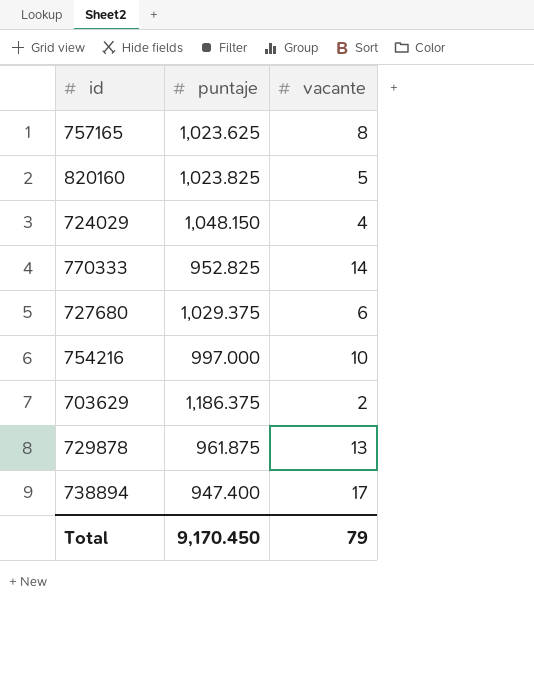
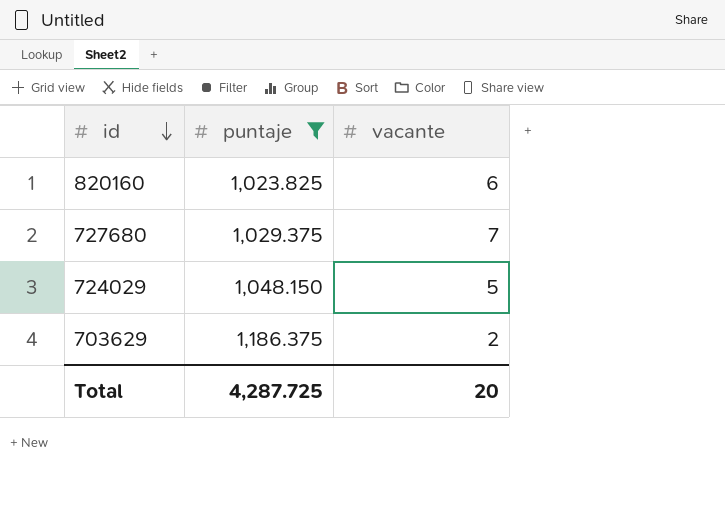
filter: none -> puntaje >= 1,023.825
row order: none -> id descending
820160 | vacante: 5 -> 6
727680 | vacante: 6 -> 7
724029 | vacante: 4 -> 5
Total | puntaje: 9,170.450 -> 4,287.725
Total | vacante: 79 -> 20

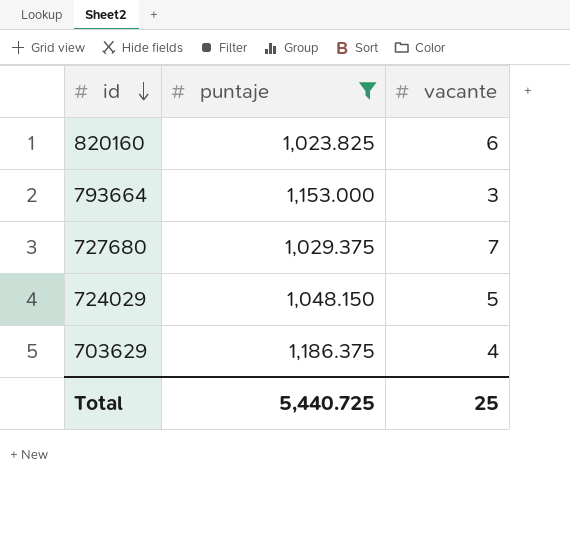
row 793664: none -> 1,153.000 | 3
703629 | vacante: 2 -> 4
Total | puntaje: 4,287.725 -> 5,440.725
Total | vacante: 20 -> 25

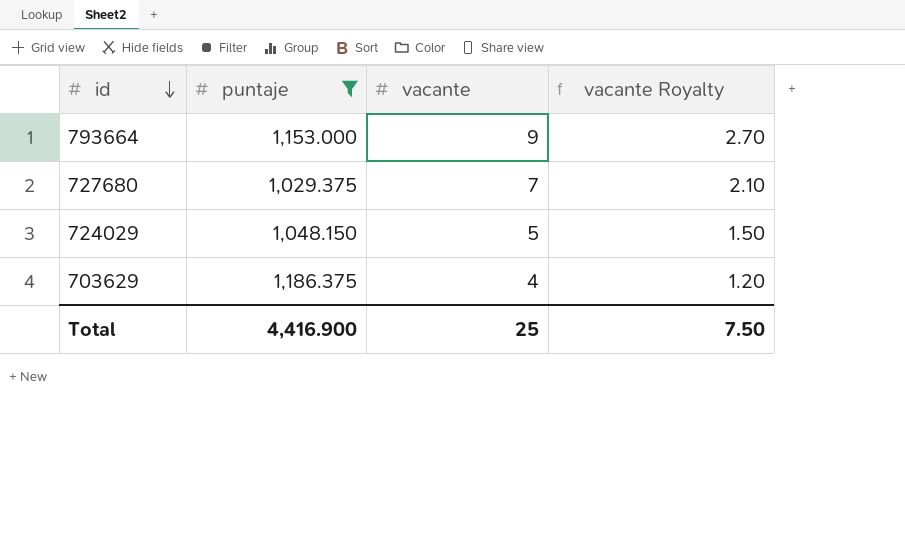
column vacante Royalty | formula: none -> [vacante] * 0.3
row 820160: 1,023.825 | 6 -> none
793664 | vacante: 3 -> 9
Total | puntaje: 5,440.725 -> 4,416.900

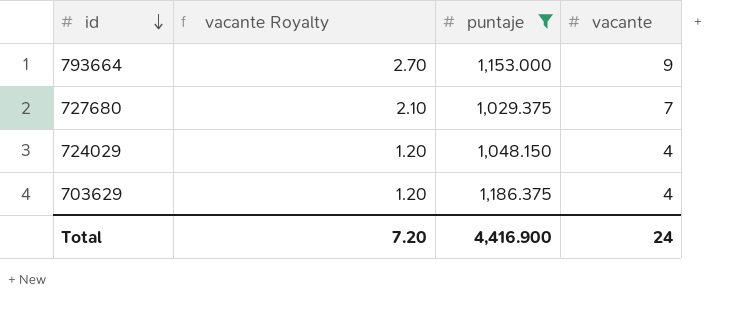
column vacante Royalty | position: 4 -> 2
724029 | vacante Royalty: 1.50 -> 1.20
724029 | vacante: 5 -> 4
Total | vacante Royalty: 7.50 -> 7.20
Total | vacante: 25 -> 24

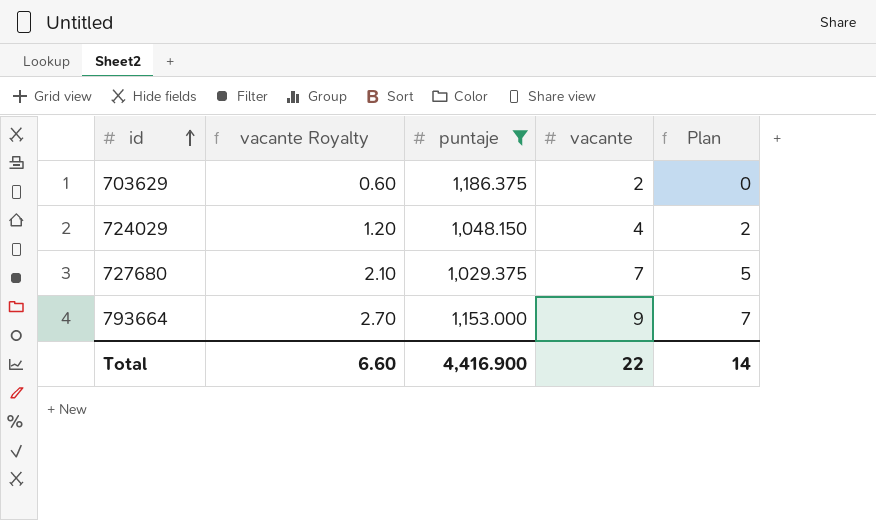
row order: id descending -> id ascending
column Plan | formula: none -> [vacante] - 2
703629 | vacante Royalty: 1.20 -> 0.60
703629 | vacante: 4 -> 2
Total | vacante Royalty: 7.20 -> 6.60
Total | vacante: 24 -> 22

